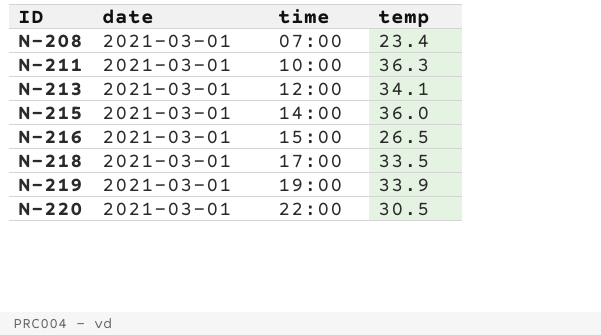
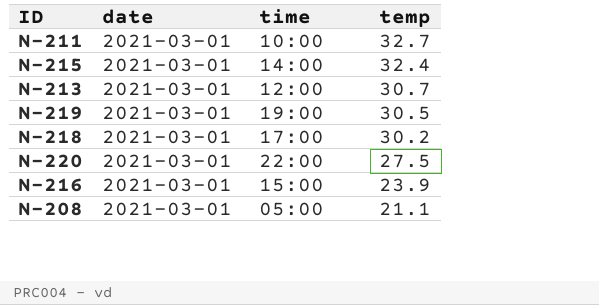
row order: ID ascending -> temp descending
N-211 | temp: 36.3 -> 32.7
N-215 | temp: 36.0 -> 32.4
N-213 | temp: 34.1 -> 30.7
N-219 | temp: 33.9 -> 30.5
N-218 | temp: 33.5 -> 30.2
N-220 | temp: 30.5 -> 27.5
N-216 | temp: 26.5 -> 23.9
N-208 | time: 07:00 -> 05:00
N-208 | temp: 23.4 -> 21.1

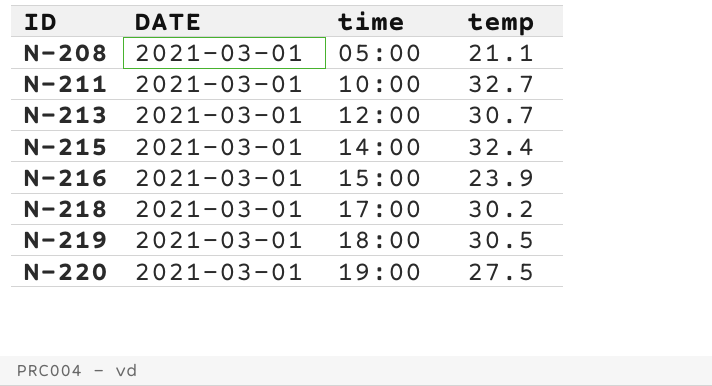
row order: temp descending -> ID ascending
column name: date -> DATE
N-219 | time: 19:00 -> 18:00
N-220 | time: 22:00 -> 19:00

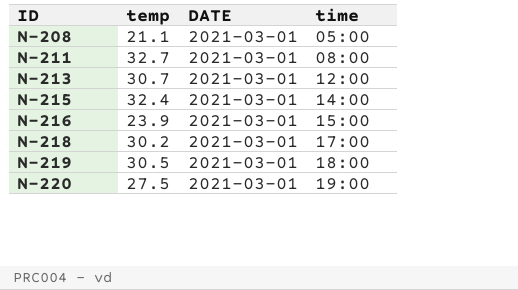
column temp | position: 4 -> 2
N-211 | time: 10:00 -> 08:00

